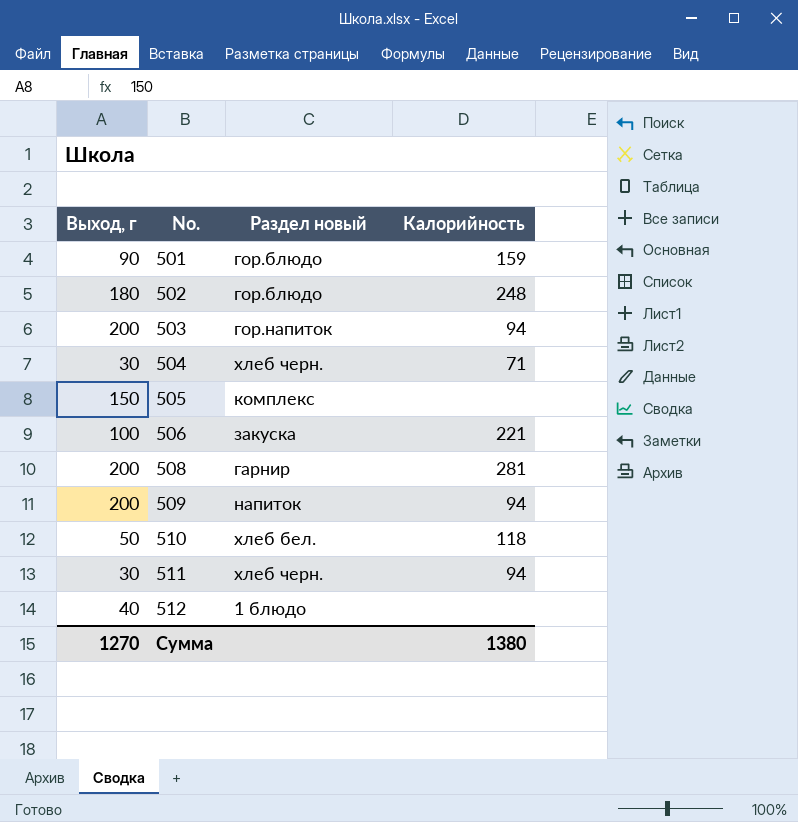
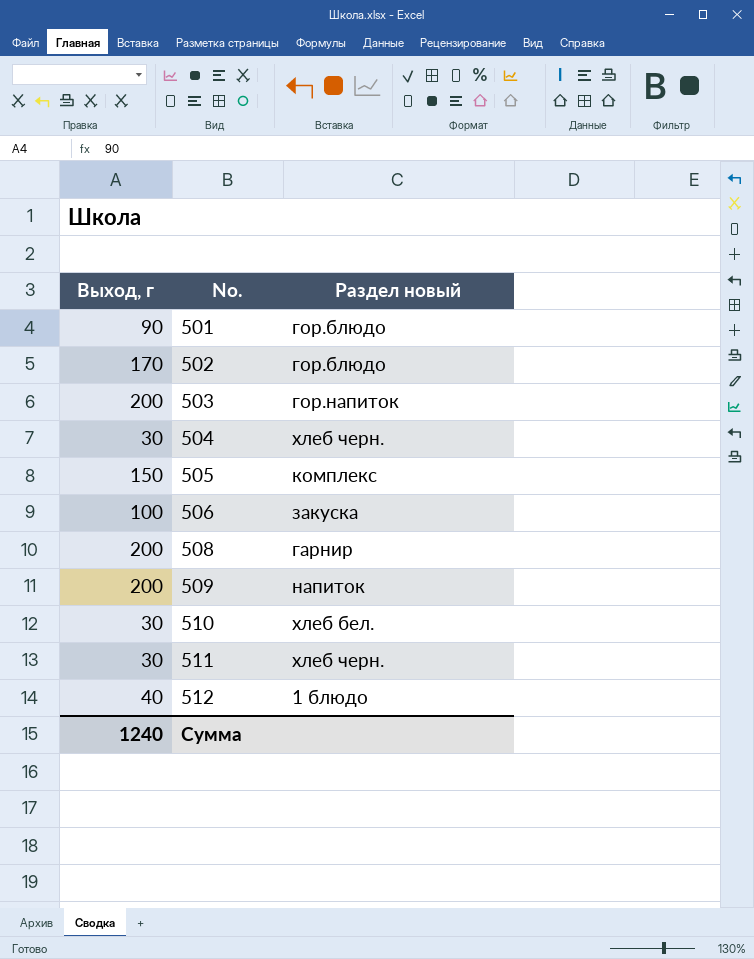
column Калорийность | position: 4 -> none
502 | Выход, г: 180 -> 170
510 | Выход, г: 50 -> 30
Сумма | Выход, г: 1270 -> 1240

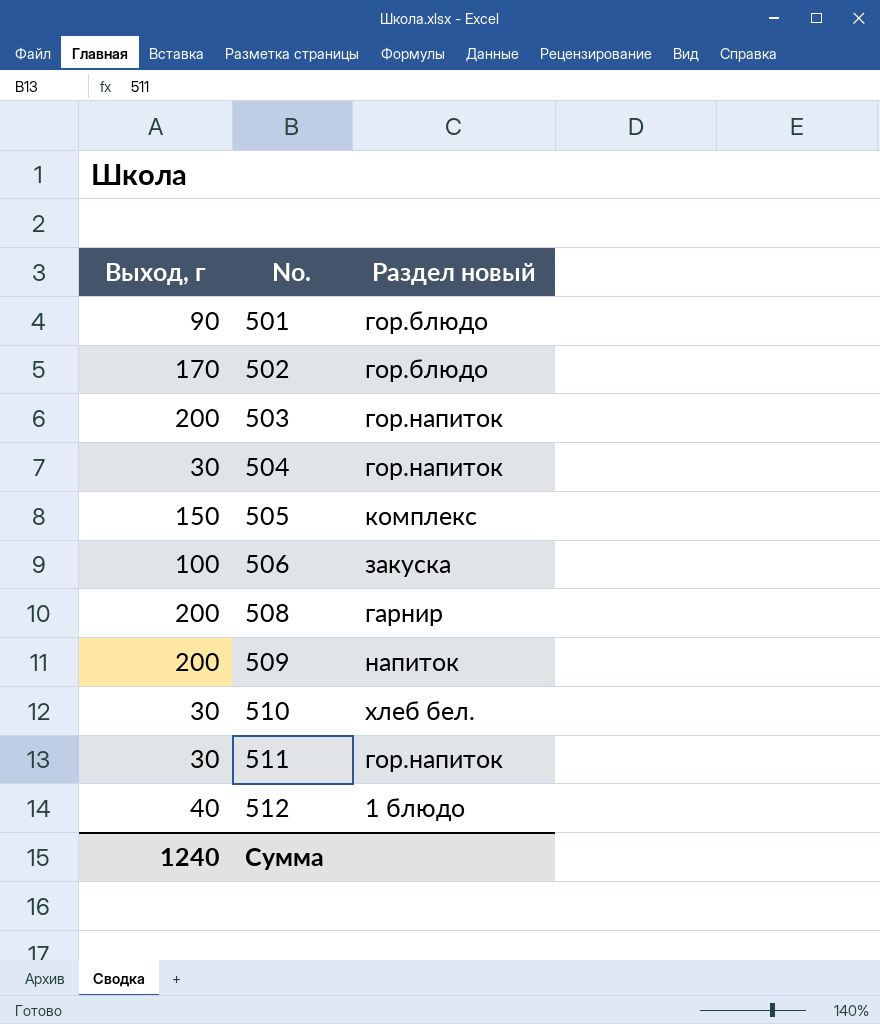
504 | Раздел новый: хлеб черн. -> гор.напиток
511 | Раздел новый: хлеб черн. -> гор.напиток

